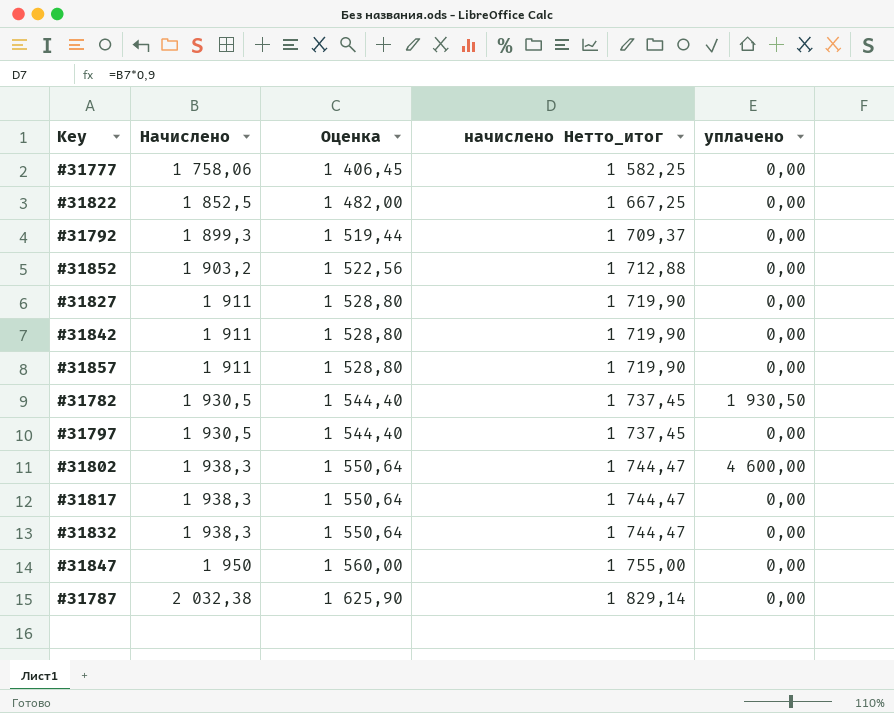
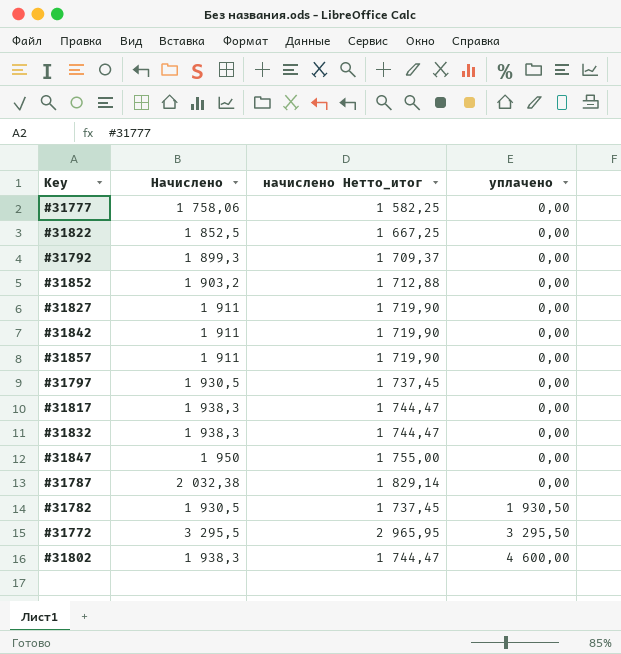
row order: Начислено ascending -> уплачено ascending
column Оценка | formula: [Начислено] * 0,8 -> none
row #31772: none -> 3 295,5 | 2 965,95 | 3 295,50

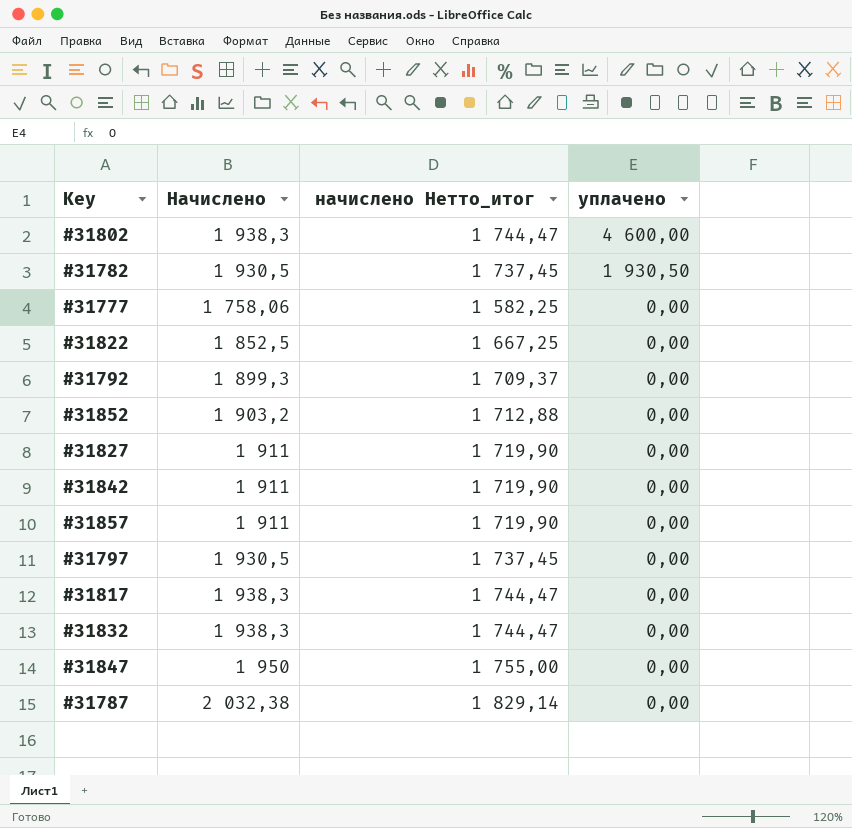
row order: уплачено ascending -> уплачено descending
row #31772: 3 295,5 | 2 965,95 | 3 295,50 -> none

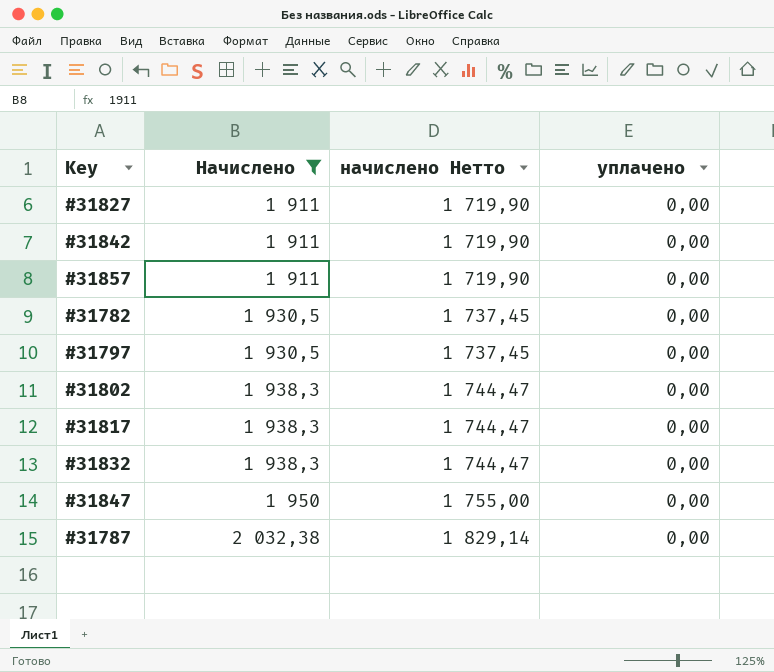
filter: none -> Начислено >= 1 911
row order: уплачено descending -> Начислено ascending
column name: начислено Нетто_итог -> начислено Нетто
#31782 | уплачено: 1 930,50 -> 0,00
#31802 | уплачено: 4 600,00 -> 0,00

